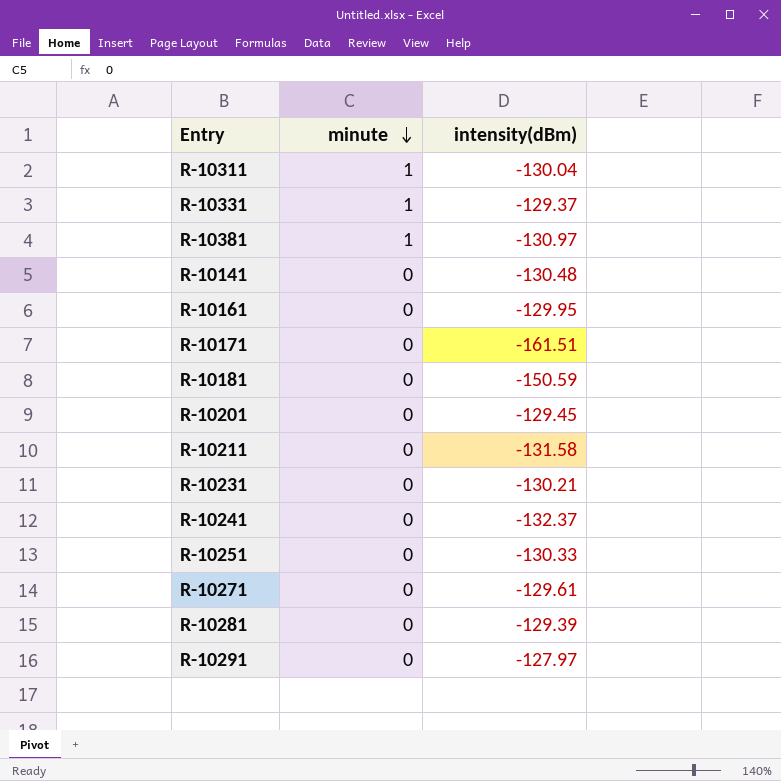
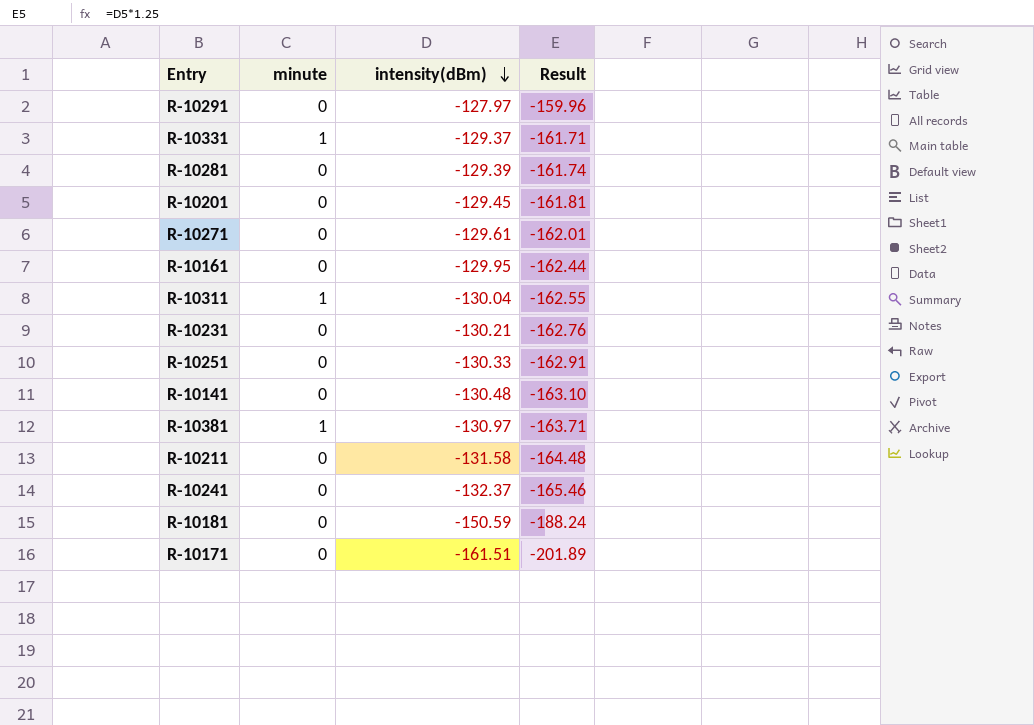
row order: minute descending -> intensity(dBm) descending
column Result | formula: none -> [intensity(dBm)] * 1.25

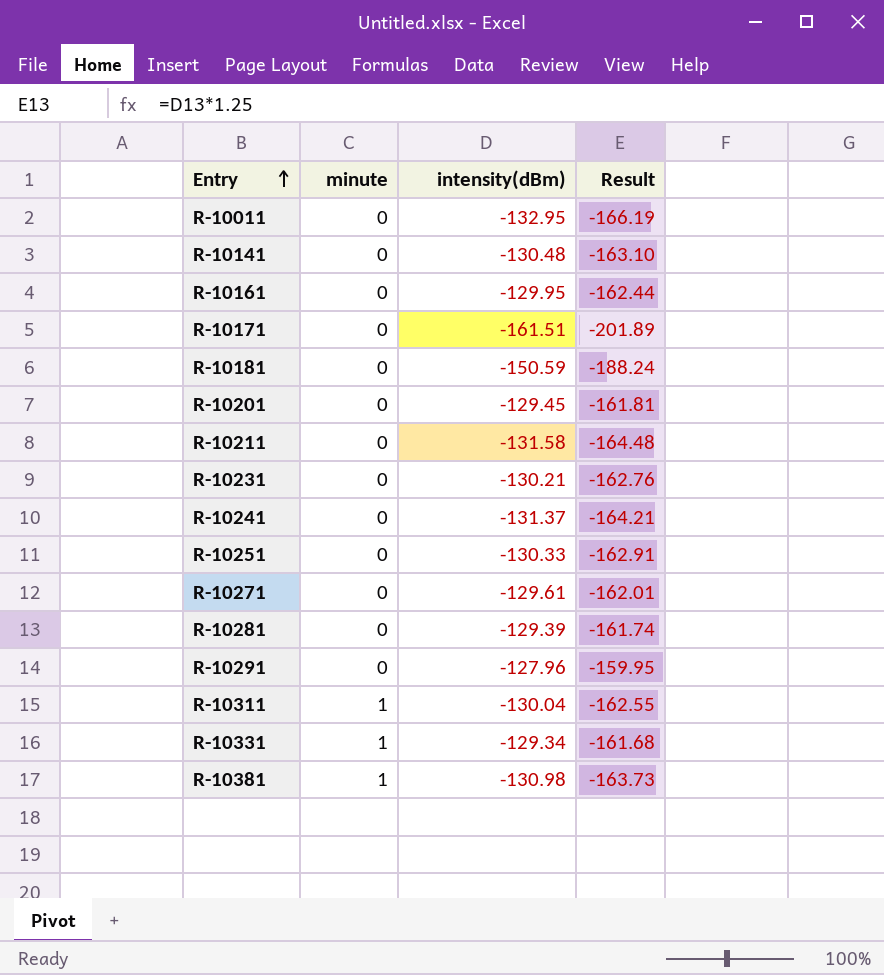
row order: intensity(dBm) descending -> Entry ascending
row R-10011: none -> 0 | -132.95 | -166.19
R-10241 | intensity(dBm): -132.37 -> -131.37
R-10241 | Result: -165.46 -> -164.21
R-10291 | intensity(dBm): -127.97 -> -127.96
R-10291 | Result: -159.96 -> -159.95
R-10331 | intensity(dBm): -129.37 -> -129.34
R-10331 | Result: -161.71 -> -161.68
R-10381 | intensity(dBm): -130.97 -> -130.98
R-10381 | Result: -163.71 -> -163.73

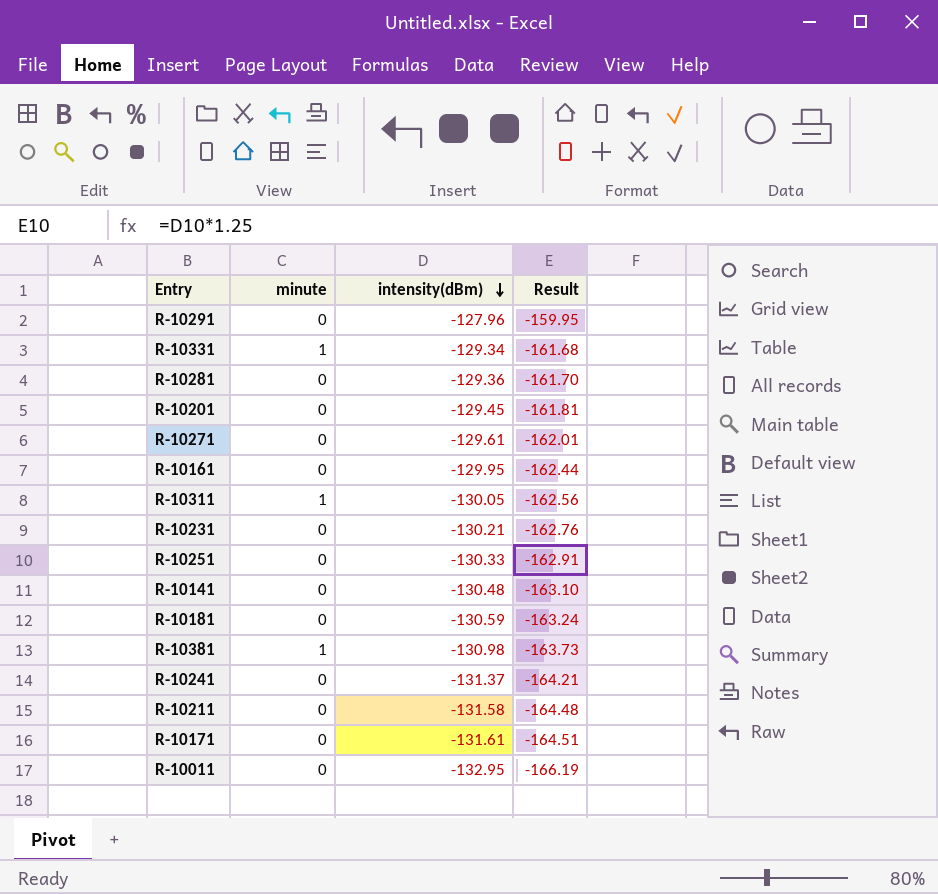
row order: Entry ascending -> intensity(dBm) descending
R-10281 | intensity(dBm): -129.39 -> -129.36
R-10281 | Result: -161.74 -> -161.70
R-10311 | intensity(dBm): -130.04 -> -130.05
R-10311 | Result: -162.55 -> -162.56
R-10181 | intensity(dBm): -150.59 -> -130.59
R-10181 | Result: -188.24 -> -163.24
R-10171 | intensity(dBm): -161.51 -> -131.61
R-10171 | Result: -201.89 -> -164.51

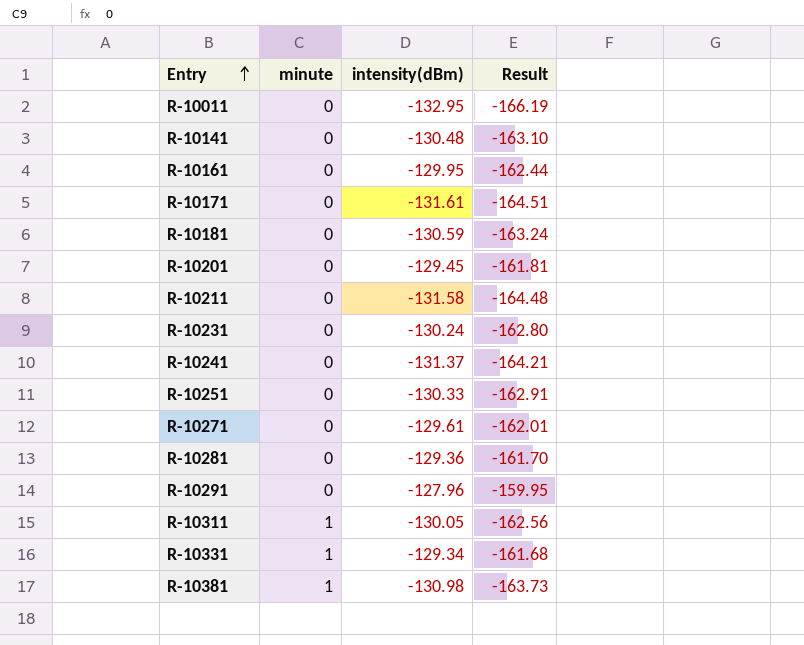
row order: intensity(dBm) descending -> Entry ascending
R-10231 | intensity(dBm): -130.21 -> -130.24
R-10231 | Result: -162.76 -> -162.80

